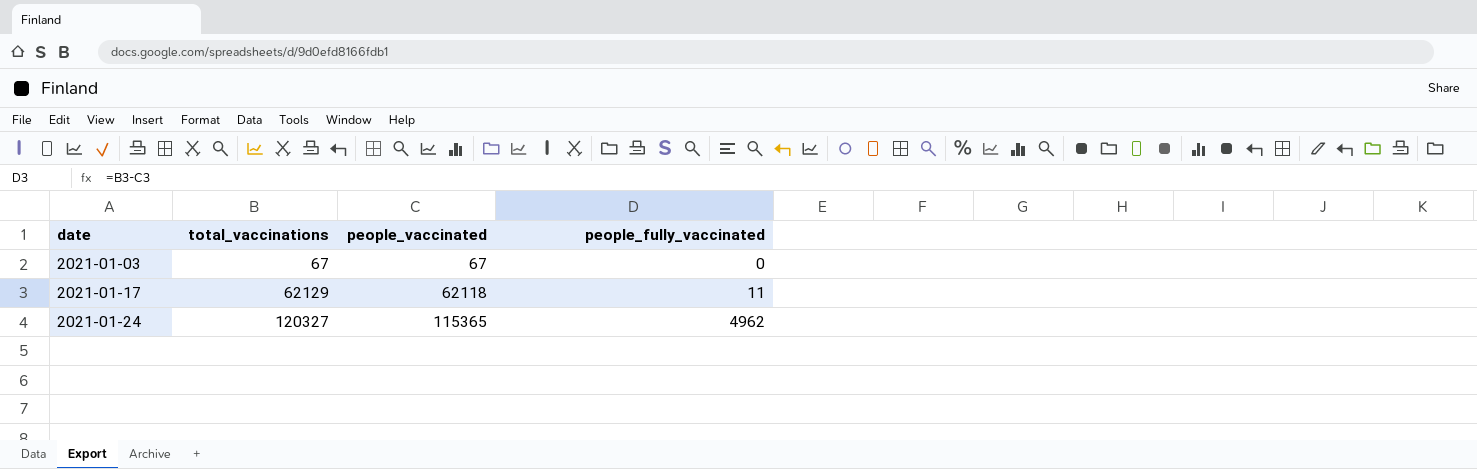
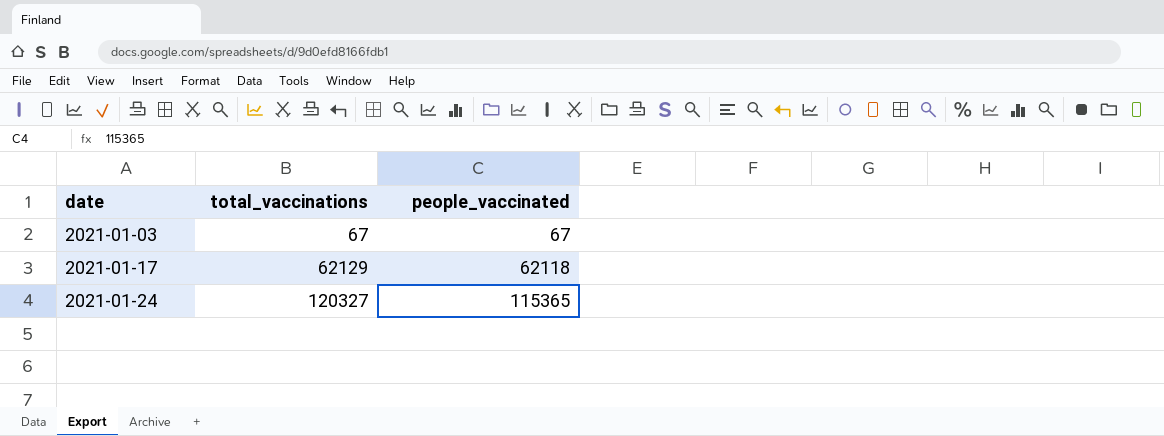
column people_fully_vaccinated | formula: [total_vaccinations] - [people_vaccinated] -> none

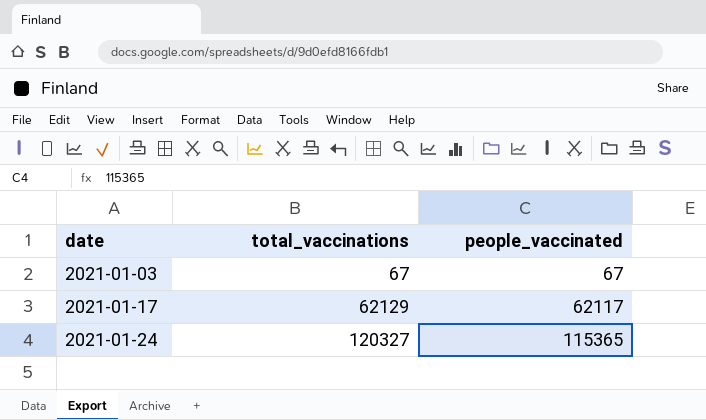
2021-01-17 | people_vaccinated: 62118 -> 62117

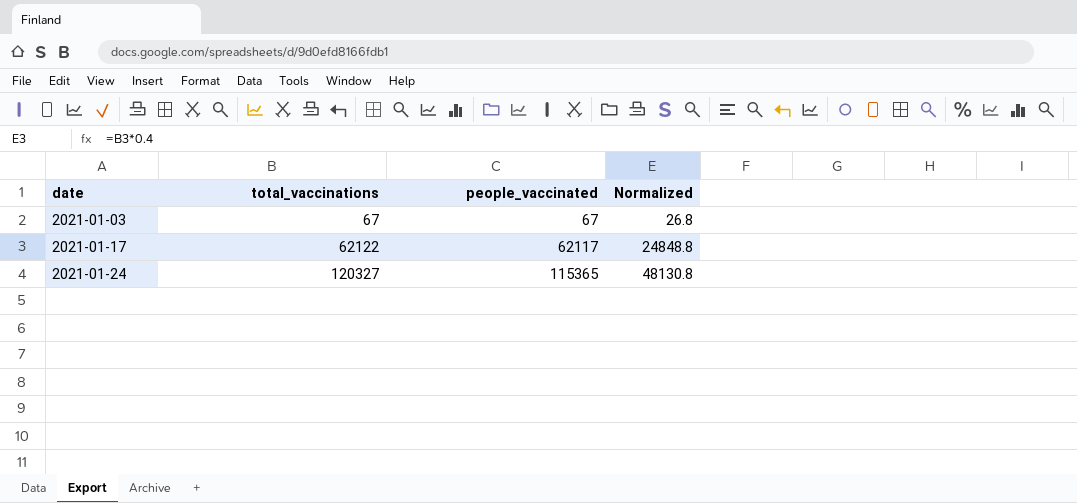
column Normalized | formula: none -> [total_vaccinations] * 0.4
2021-01-17 | total_vaccinations: 62129 -> 62122

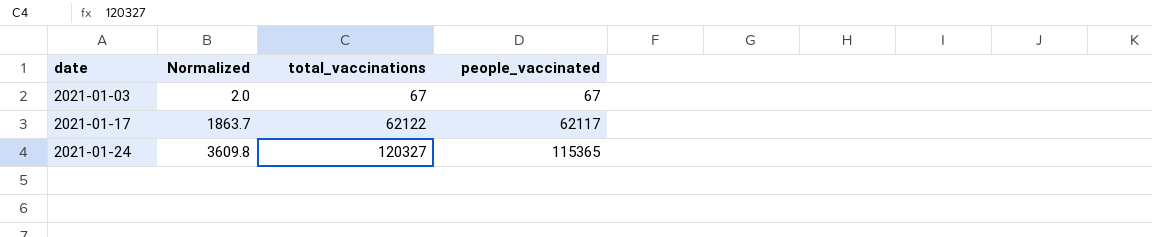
column Normalized | formula: [total_vaccinations] * 0.4 -> [total_vaccinations] * 0.03
column Normalized | position: 4 -> 2

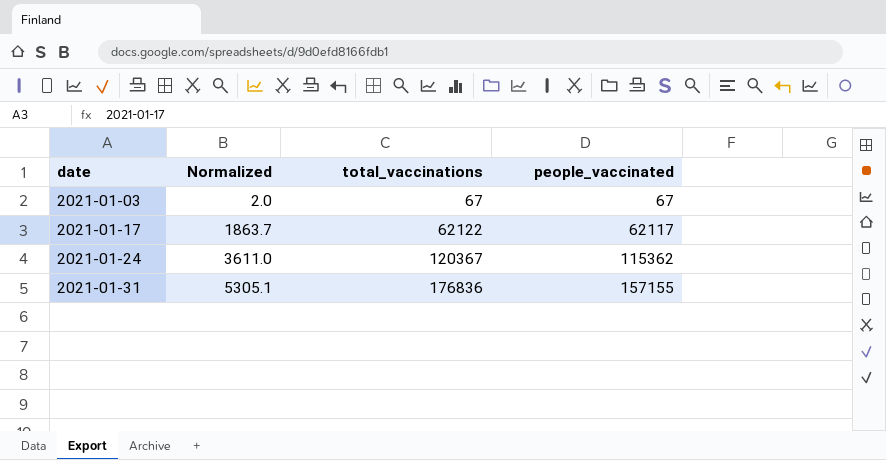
2021-01-24 | Normalized: 3609.8 -> 3611.0
2021-01-24 | total_vaccinations: 120327 -> 120367
2021-01-24 | people_vaccinated: 115365 -> 115362
row 2021-01-31: none -> 5305.1 | 176836 | 157155

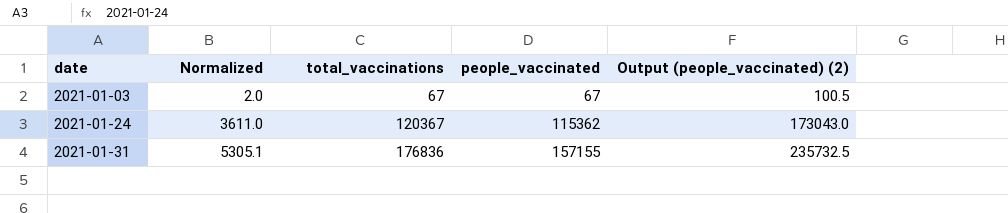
column Output (people_vaccinated) (2) | formula: none -> [people_vaccinated] * 1.5
row 2021-01-17: 1863.7 | 62122 | 62117 -> none

